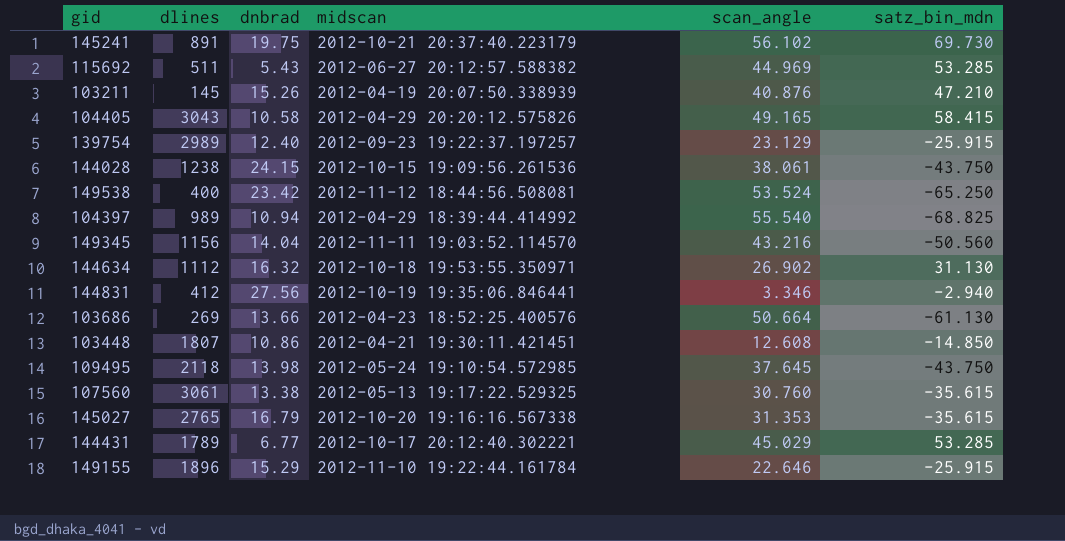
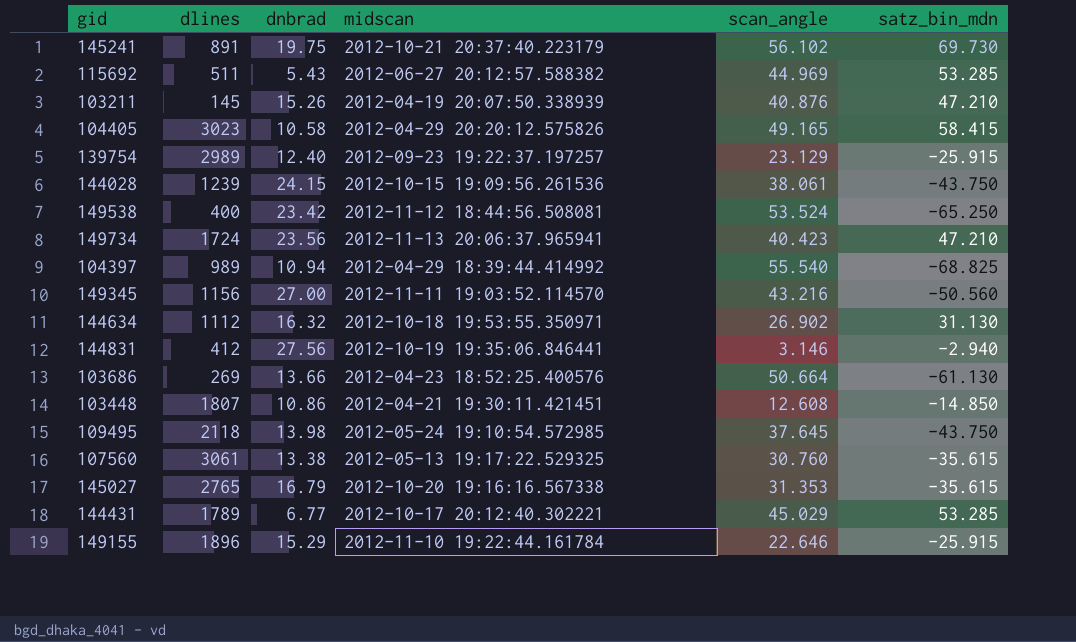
104405 | dlines: 3043 -> 3023
144028 | dlines: 1238 -> 1239
row 149734: none -> 1724 | 23.56 | 2012-11-13 20:06:37.965941 | 40.423 | 47.210
149345 | dnbrad: 14.04 -> 27.00
144831 | scan_angle: 3.346 -> 3.146

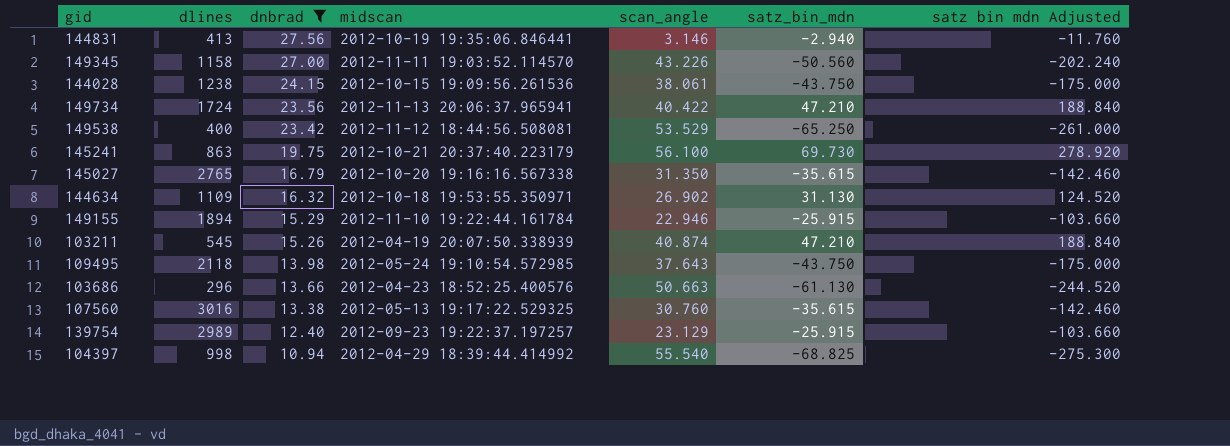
filter: none -> dnbrad >= 10.94
row order: none -> dnbrad descending
column satz bin mdn Adjusted | formula: none -> [satz_bin_mdn] * 4
144831 | dlines: 412 -> 413
149345 | dlines: 1156 -> 1158
149345 | scan_angle: 43.216 -> 43.226
144028 | dlines: 1239 -> 1238
149734 | scan_angle: 40.423 -> 40.422
149538 | scan_angle: 53.524 -> 53.529
145241 | dlines: 891 -> 863
145241 | scan_angle: 56.102 -> 56.100
145027 | scan_angle: 31.353 -> 31.350
144634 | dlines: 1112 -> 1109
149155 | dlines: 1896 -> 1894
149155 | scan_angle: 22.646 -> 22.946
103211 | dlines: 145 -> 545
103211 | scan_angle: 40.876 -> 40.874
109495 | scan_angle: 37.645 -> 37.643
103686 | dlines: 269 -> 296
103686 | scan_angle: 50.664 -> 50.663
107560 | dlines: 3061 -> 3016
104397 | dlines: 989 -> 998

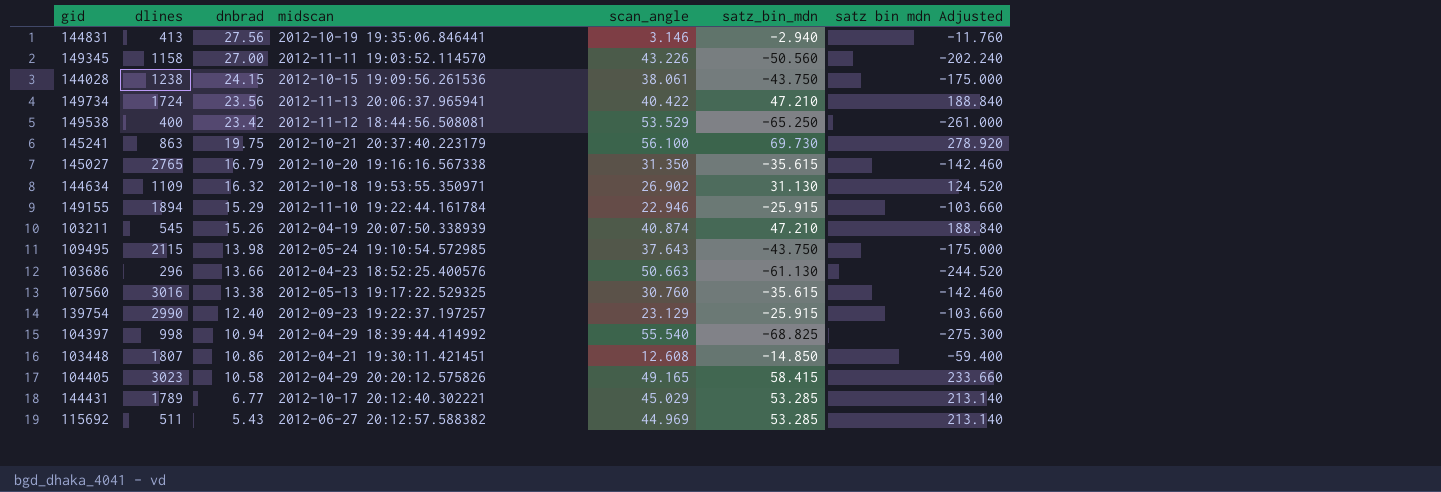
filter: dnbrad >= 10.94 -> none
109495 | dlines: 2118 -> 2115
139754 | dlines: 2989 -> 2990

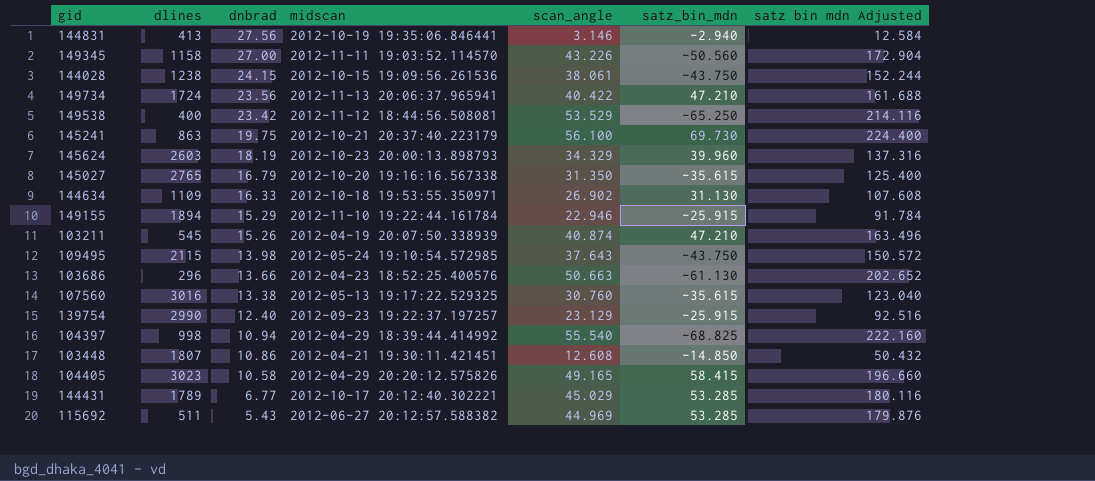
column satz bin mdn Adjusted | formula: [satz_bin_mdn] * 4 -> [scan_angle] * 4
row 145624: none -> 2603 | 18.19 | 2012-10-23 20:00:13.898793 | 34.329 | 39.960 | 137.316
144634 | dnbrad: 16.32 -> 16.33

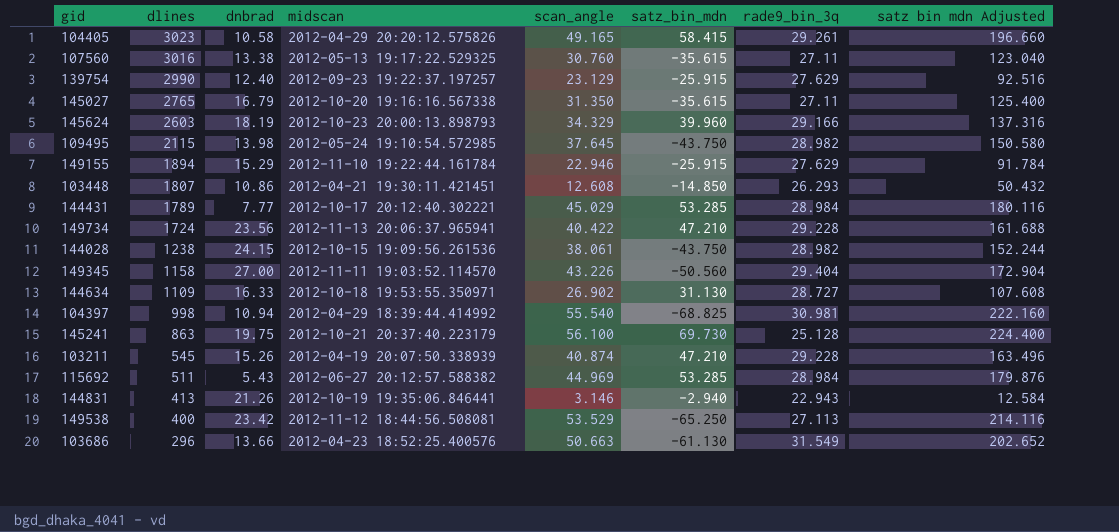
row order: dnbrad descending -> dlines descending
column rade9_bin_3q | position: none -> 7
109495 | scan_angle: 37.643 -> 37.645
109495 | satz bin mdn Adjusted: 150.572 -> 150.580
144431 | dnbrad: 6.77 -> 7.77
144831 | dnbrad: 27.56 -> 21.26

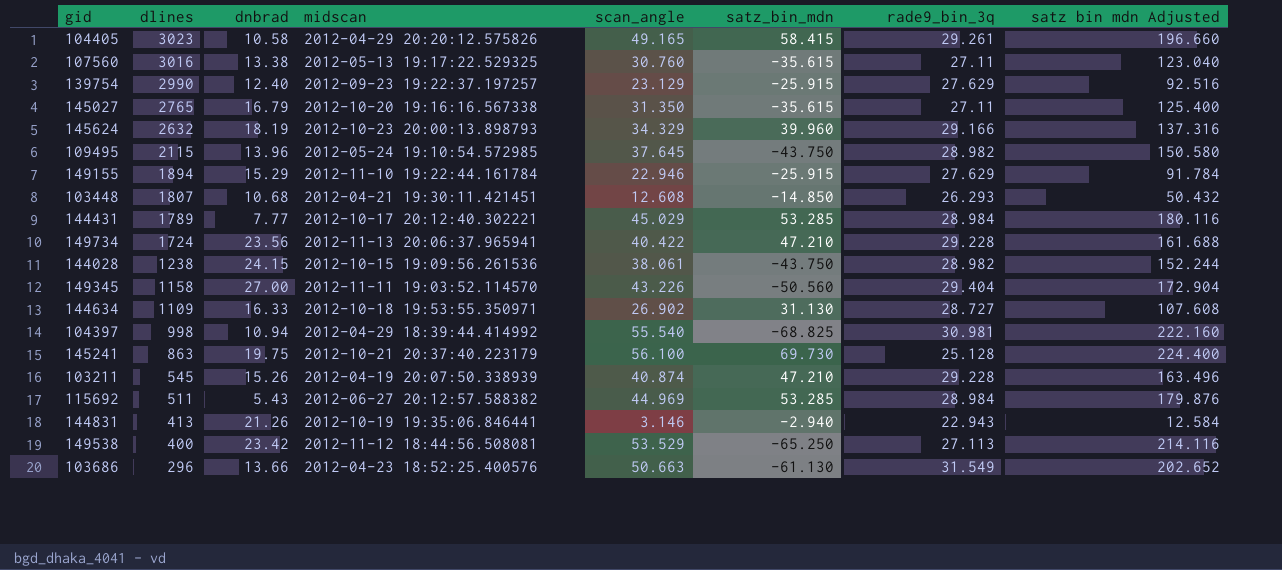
145624 | dlines: 2603 -> 2632
109495 | dnbrad: 13.98 -> 13.96
103448 | dnbrad: 10.86 -> 10.68

